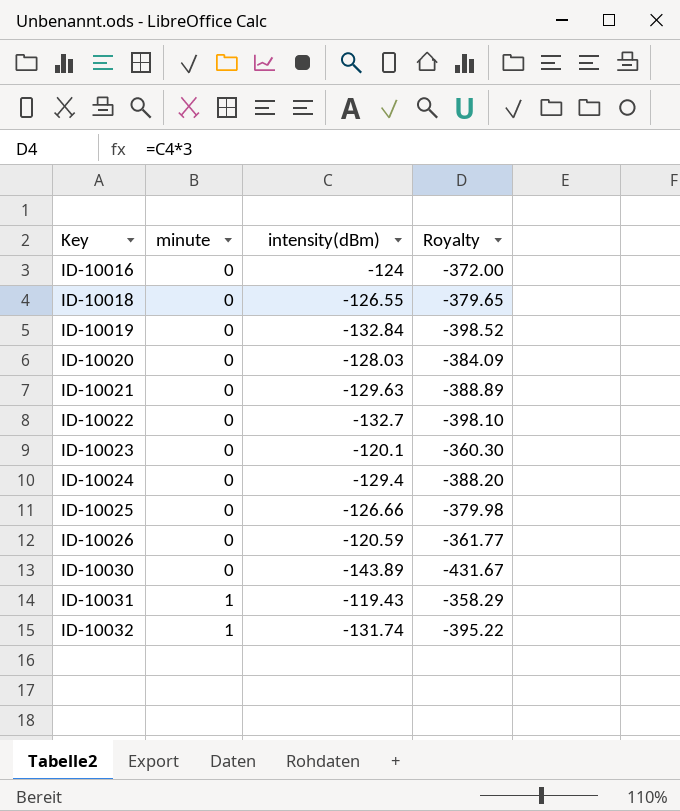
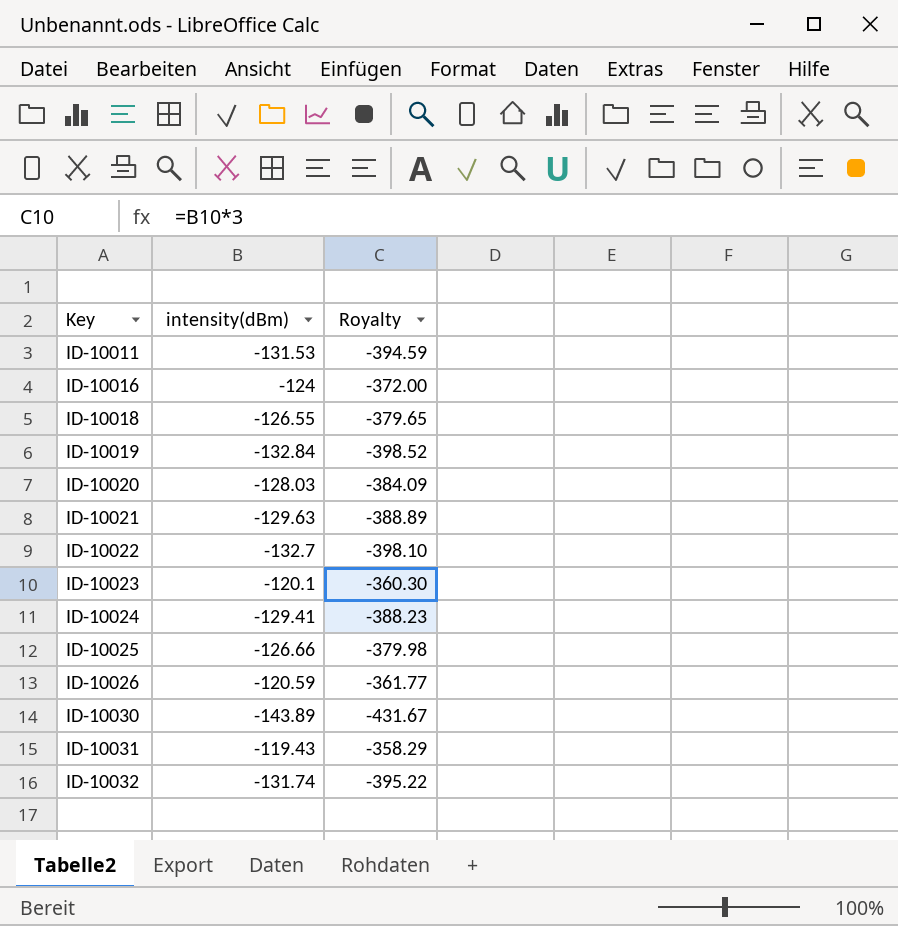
column minute | position: 2 -> none
row ID-10011: none -> -131.53 | -394.59
ID-10024 | intensity(dBm): -129.4 -> -129.41
ID-10024 | Royalty: -388.20 -> -388.23

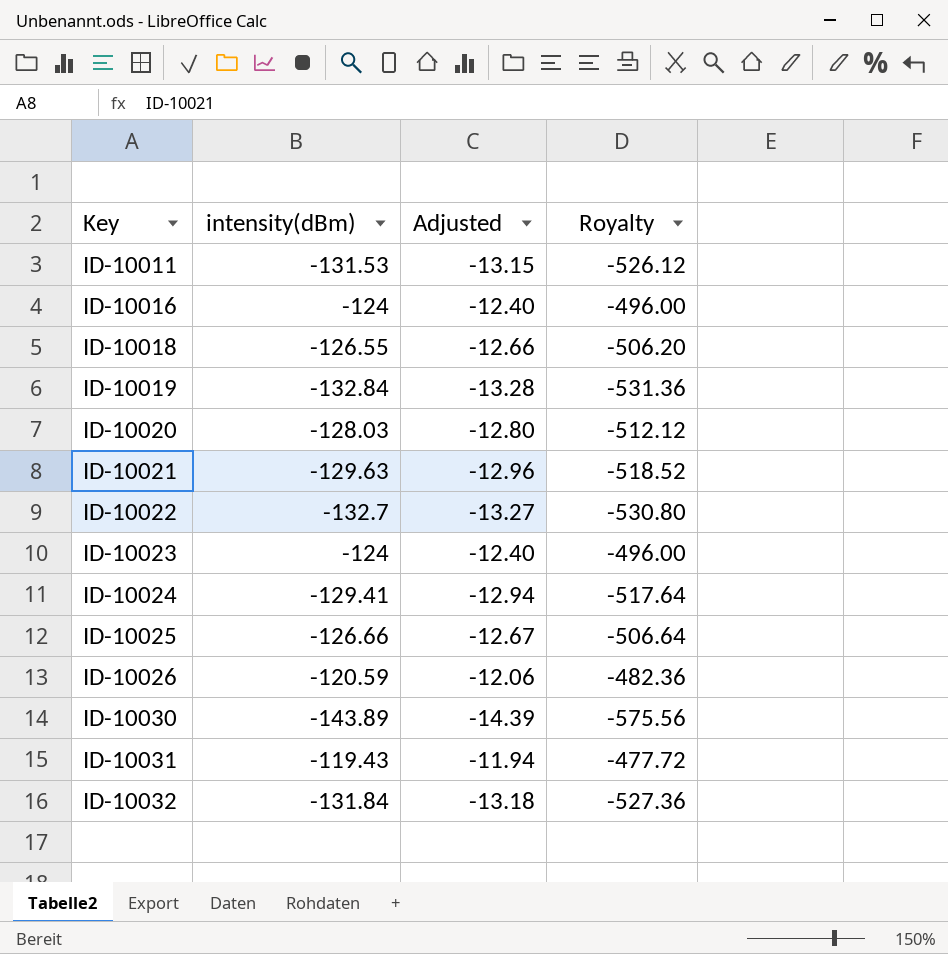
column Adjusted | formula: none -> [intensity(dBm)] * 0.1
column Royalty | formula: [intensity(dBm)] * 3 -> [intensity(dBm)] * 4
ID-10023 | intensity(dBm): -120.1 -> -124
ID-10032 | intensity(dBm): -131.74 -> -131.84

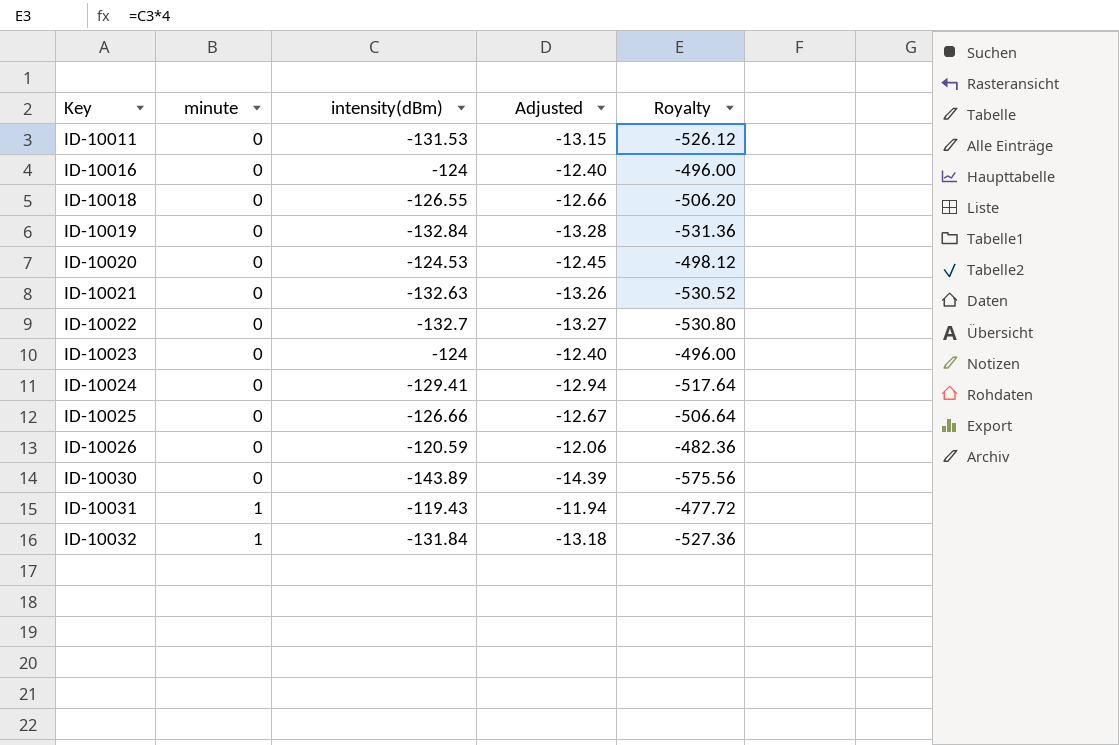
column minute | position: none -> 2
ID-10020 | intensity(dBm): -128.03 -> -124.53
ID-10020 | Adjusted: -12.80 -> -12.45
ID-10020 | Royalty: -512.12 -> -498.12
ID-10021 | intensity(dBm): -129.63 -> -132.63
ID-10021 | Adjusted: -12.96 -> -13.26
ID-10021 | Royalty: -518.52 -> -530.52

